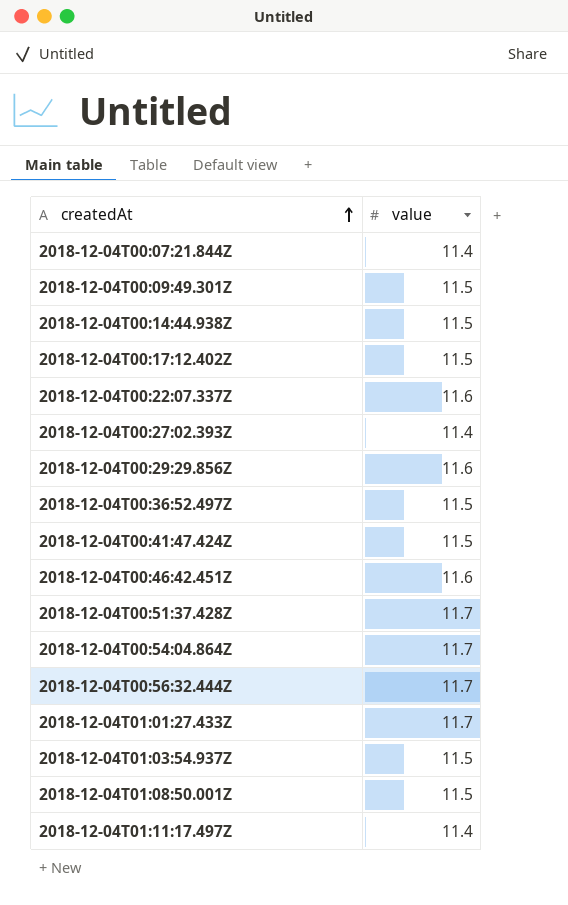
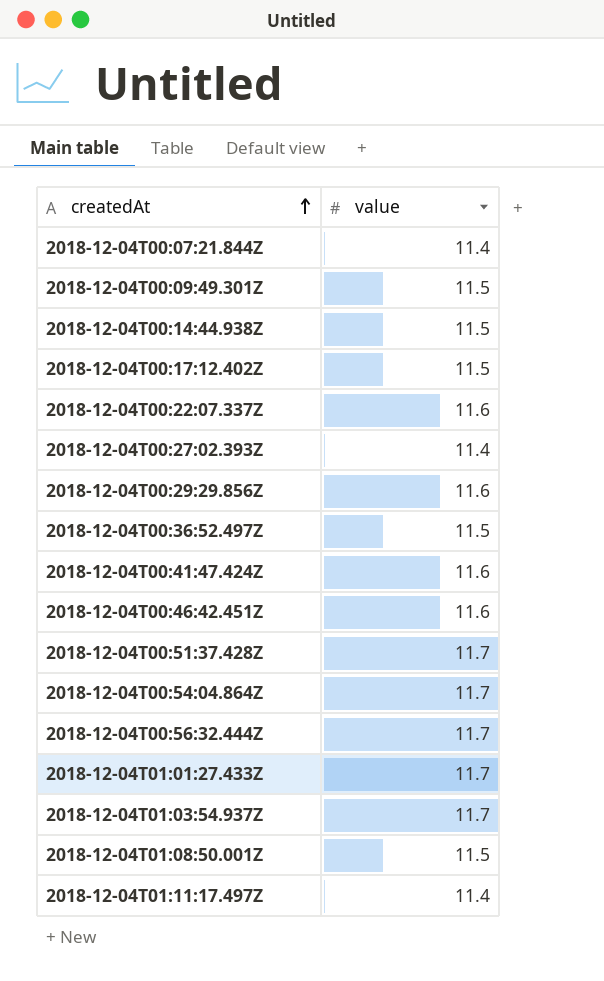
2018-12-04T00:41:47.424Z | value: 11.5 -> 11.6
2018-12-04T01:03:54.937Z | value: 11.5 -> 11.7

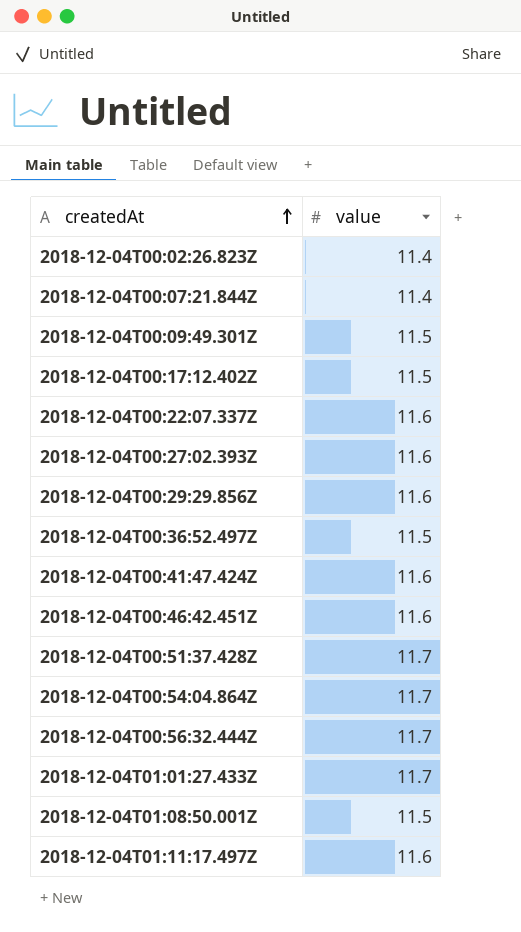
row 2018-12-04T00:14:44.938Z: 11.5 -> none
row 2018-12-04T01:03:54.937Z: 11.7 -> none
row 2018-12-04T00:02:26.823Z: none -> 11.4
2018-12-04T00:27:02.393Z | value: 11.4 -> 11.6
2018-12-04T01:11:17.497Z | value: 11.4 -> 11.6

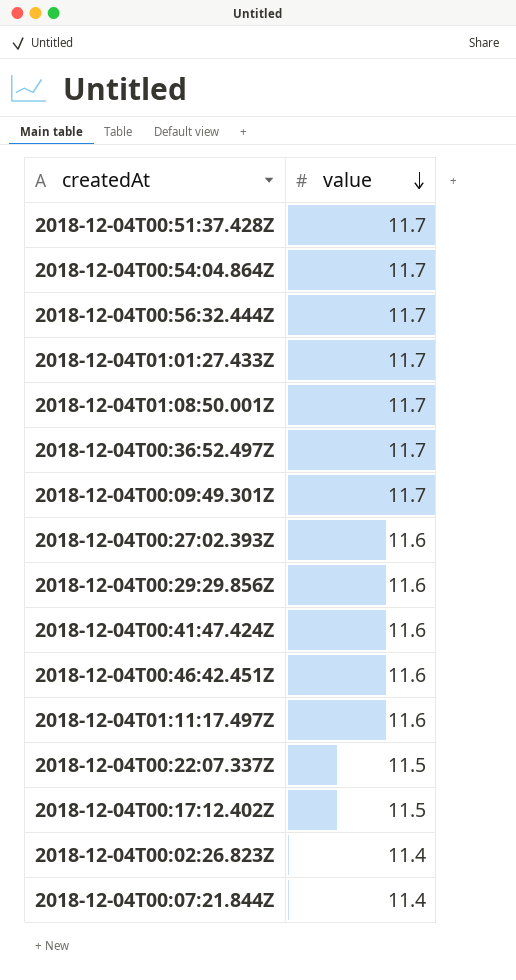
row order: createdAt ascending -> value descending
2018-12-04T01:08:50.001Z | value: 11.5 -> 11.7
2018-12-04T00:36:52.497Z | value: 11.5 -> 11.7
2018-12-04T00:09:49.301Z | value: 11.5 -> 11.7
2018-12-04T00:22:07.337Z | value: 11.6 -> 11.5

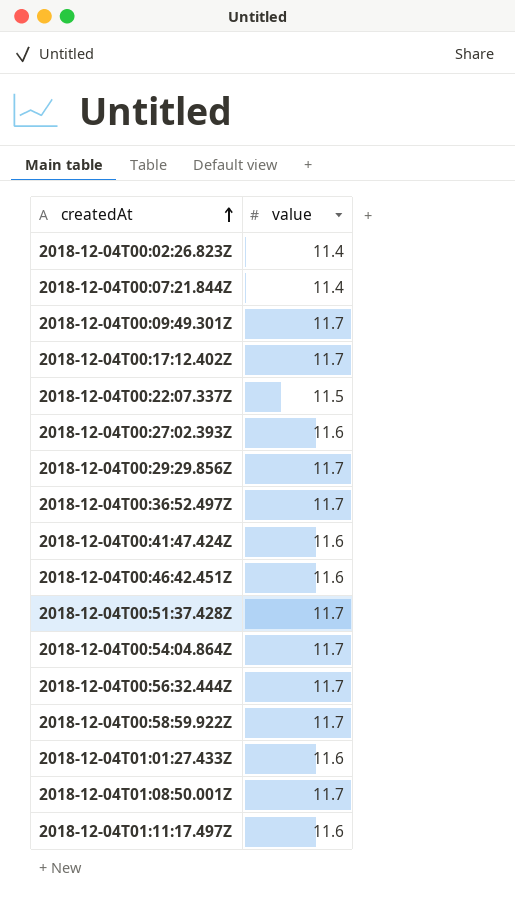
row order: value descending -> createdAt ascending
2018-12-04T00:17:12.402Z | value: 11.5 -> 11.7
2018-12-04T00:29:29.856Z | value: 11.6 -> 11.7
row 2018-12-04T00:58:59.922Z: none -> 11.7
2018-12-04T01:01:27.433Z | value: 11.7 -> 11.6

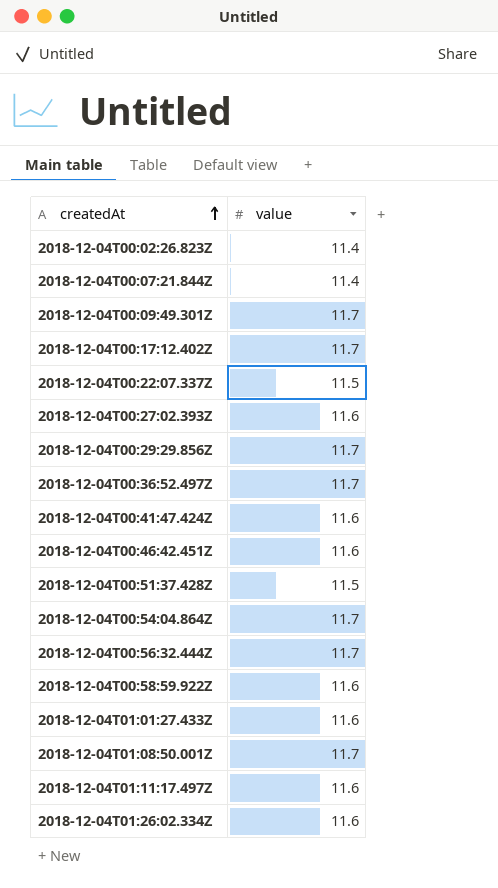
2018-12-04T00:51:37.428Z | value: 11.7 -> 11.5
2018-12-04T00:58:59.922Z | value: 11.7 -> 11.6
row 2018-12-04T01:26:02.334Z: none -> 11.6

